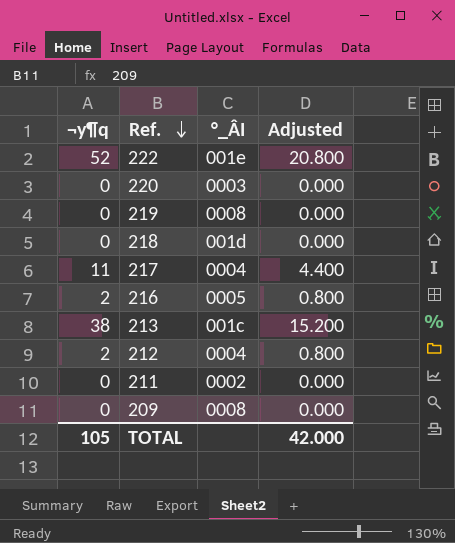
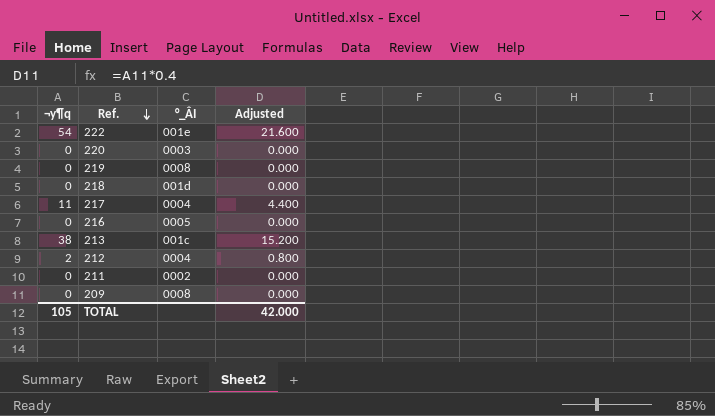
222 | ¬y¶q: 52 -> 54
222 | Adjusted: 20.800 -> 21.600
216 | ¬y¶q: 2 -> 0
216 | Adjusted: 0.800 -> 0.000

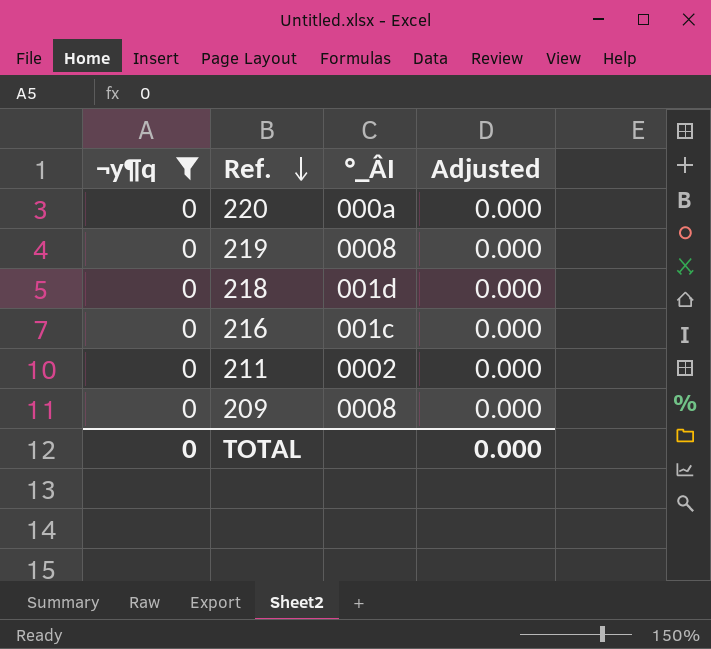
filter: none -> ¬y¶q = 0
220 | °_ÂI: 0003 -> 000a
216 | °_ÂI: 0005 -> 001c
TOTAL | ¬y¶q: 105 -> 0
TOTAL | Adjusted: 42.000 -> 0.000

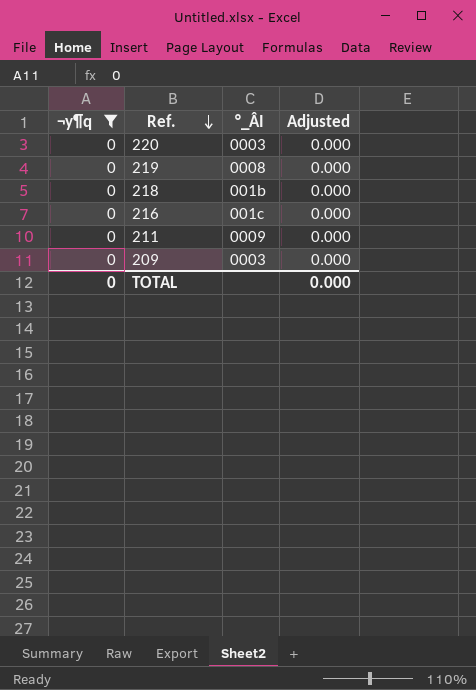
220 | °_ÂI: 000a -> 0003
218 | °_ÂI: 001d -> 001b
211 | °_ÂI: 0002 -> 0009
209 | °_ÂI: 0008 -> 0003

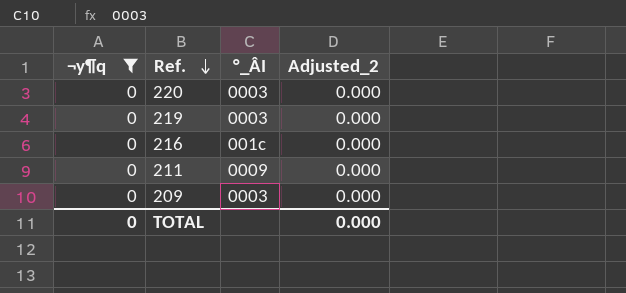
column name: Adjusted -> Adjusted_2
row 218: 0 | 001b | 0.000 -> none
219 | °_ÂI: 0008 -> 0003

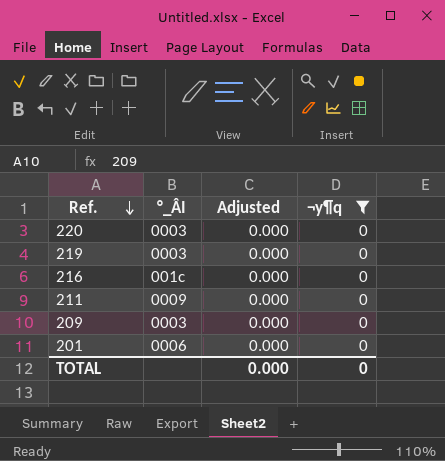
column name: Adjusted_2 -> Adjusted
column ¬y¶q | position: 1 -> 4
row 201: none -> 0006 | 0.000 | 0

